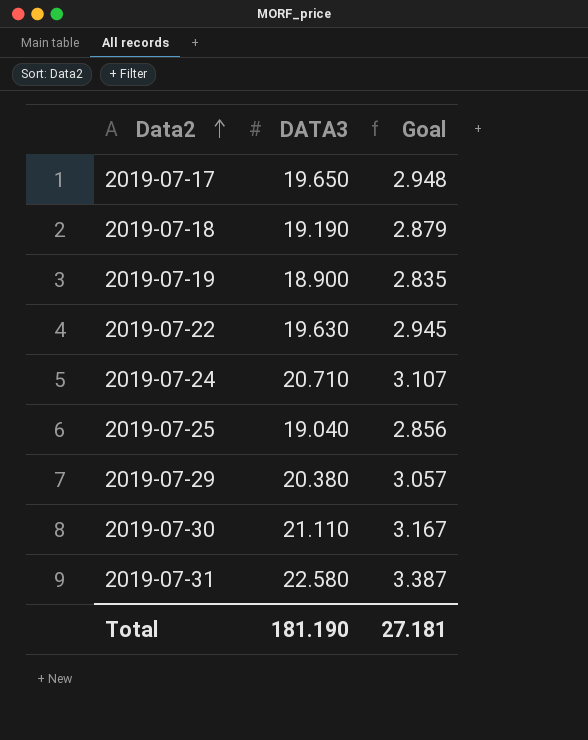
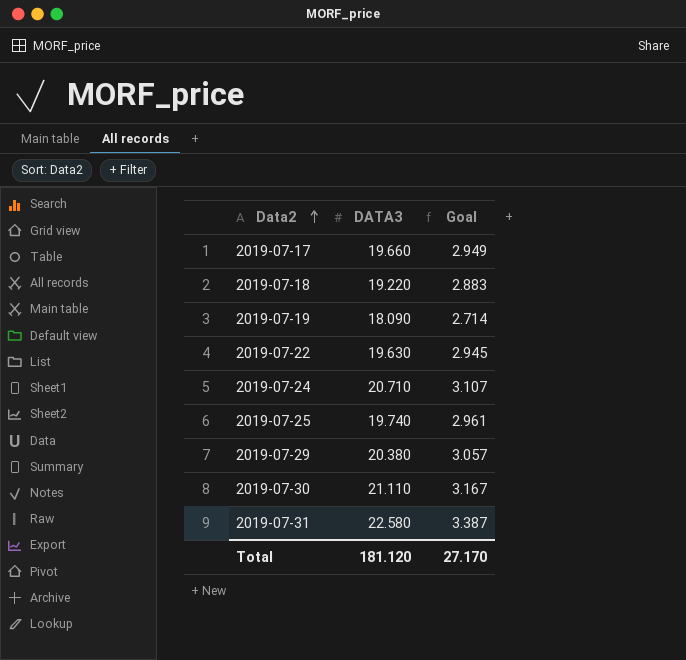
2019-07-17 | DATA3: 19.650 -> 19.660
2019-07-17 | Goal: 2.948 -> 2.949
2019-07-18 | DATA3: 19.190 -> 19.220
2019-07-18 | Goal: 2.879 -> 2.883
2019-07-19 | DATA3: 18.900 -> 18.090
2019-07-19 | Goal: 2.835 -> 2.714
2019-07-25 | DATA3: 19.040 -> 19.740
2019-07-25 | Goal: 2.856 -> 2.961
Total | DATA3: 181.190 -> 181.120
Total | Goal: 27.181 -> 27.170

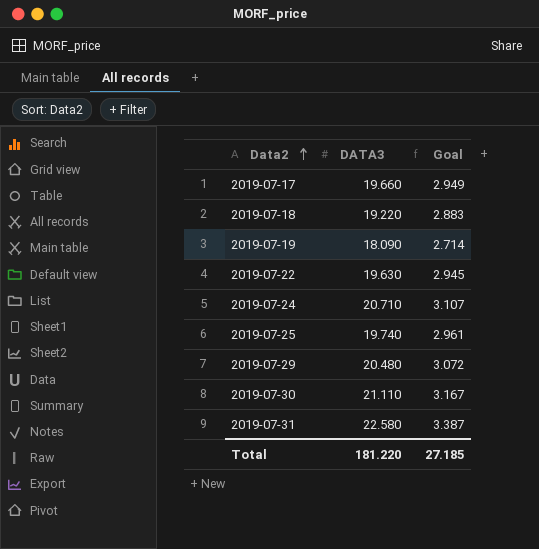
2019-07-29 | DATA3: 20.380 -> 20.480
2019-07-29 | Goal: 3.057 -> 3.072
Total | DATA3: 181.120 -> 181.220
Total | Goal: 27.170 -> 27.185

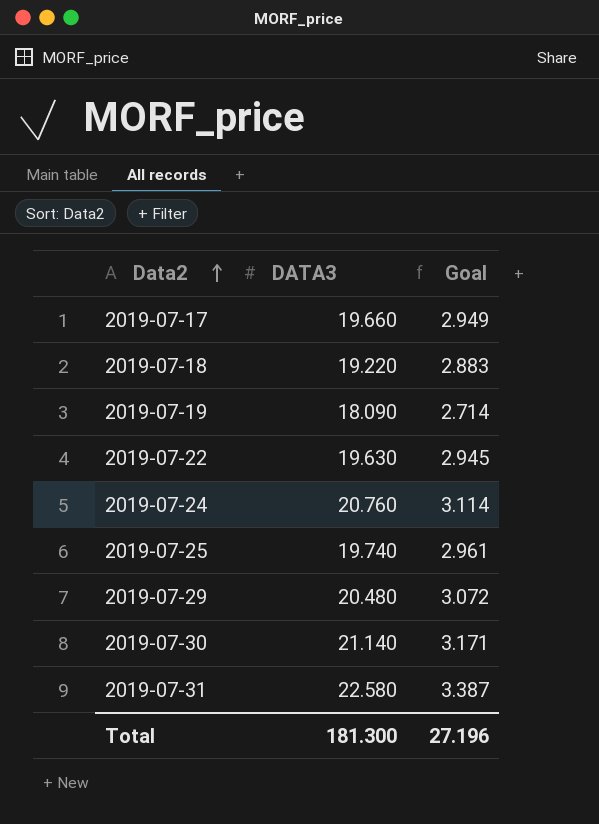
2019-07-24 | DATA3: 20.710 -> 20.760
2019-07-24 | Goal: 3.107 -> 3.114
2019-07-30 | DATA3: 21.110 -> 21.140
2019-07-30 | Goal: 3.167 -> 3.171
Total | DATA3: 181.220 -> 181.300
Total | Goal: 27.185 -> 27.196

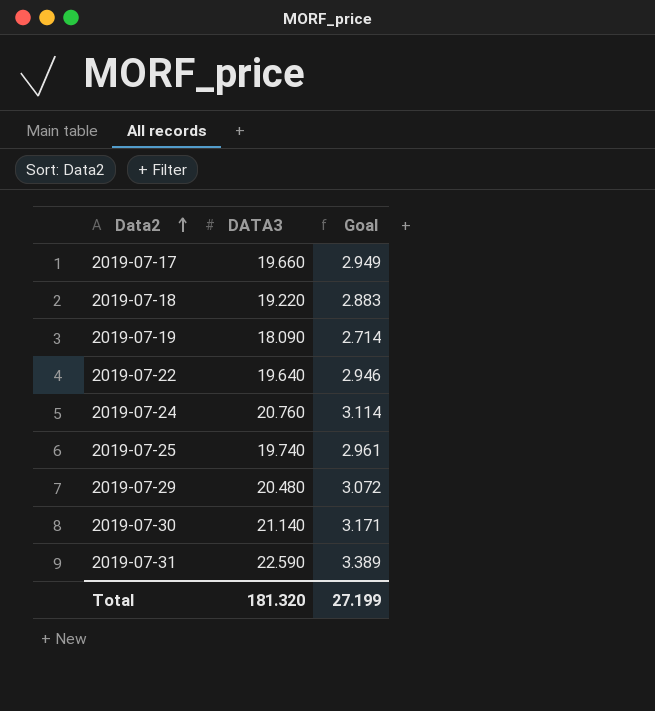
2019-07-22 | DATA3: 19.630 -> 19.640
2019-07-22 | Goal: 2.945 -> 2.946
2019-07-31 | DATA3: 22.580 -> 22.590
2019-07-31 | Goal: 3.387 -> 3.389
Total | DATA3: 181.300 -> 181.320
Total | Goal: 27.196 -> 27.199

